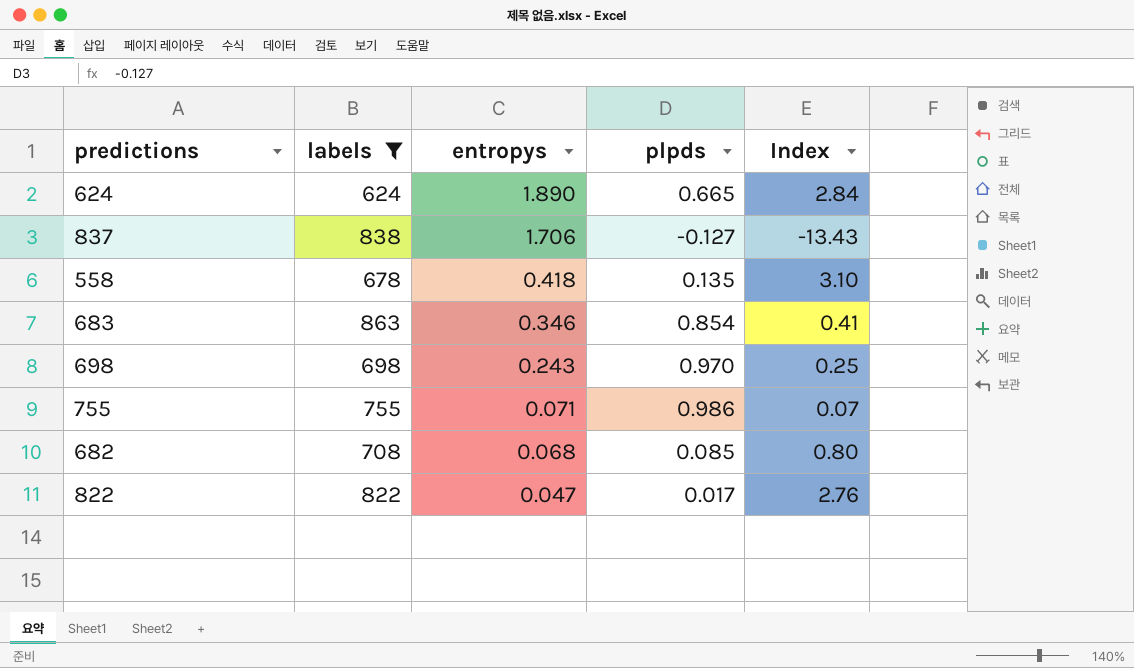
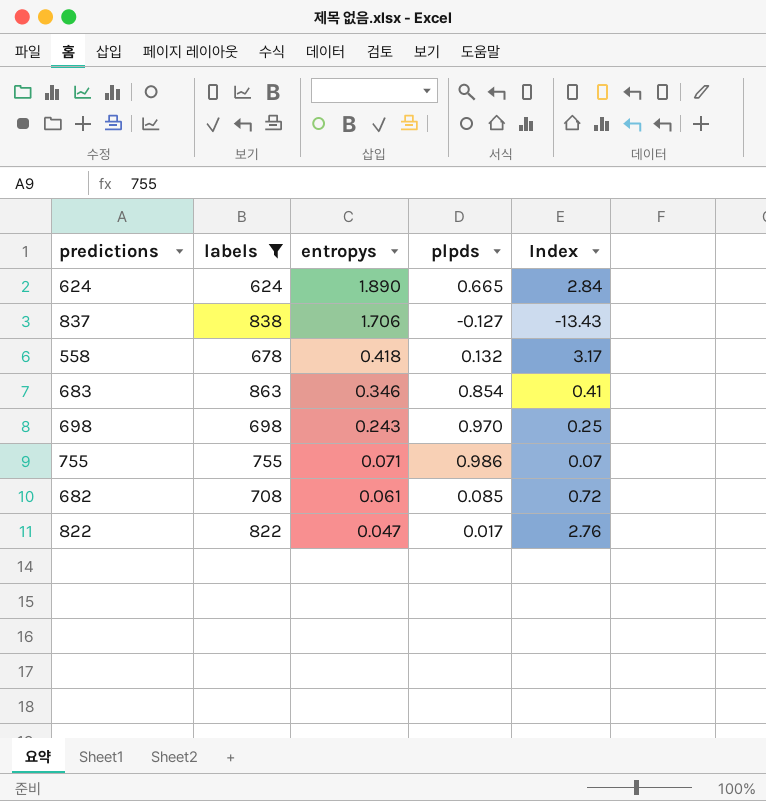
558 | plpds: 0.135 -> 0.132
558 | Index: 3.10 -> 3.17
682 | entropys: 0.068 -> 0.061
682 | Index: 0.80 -> 0.72

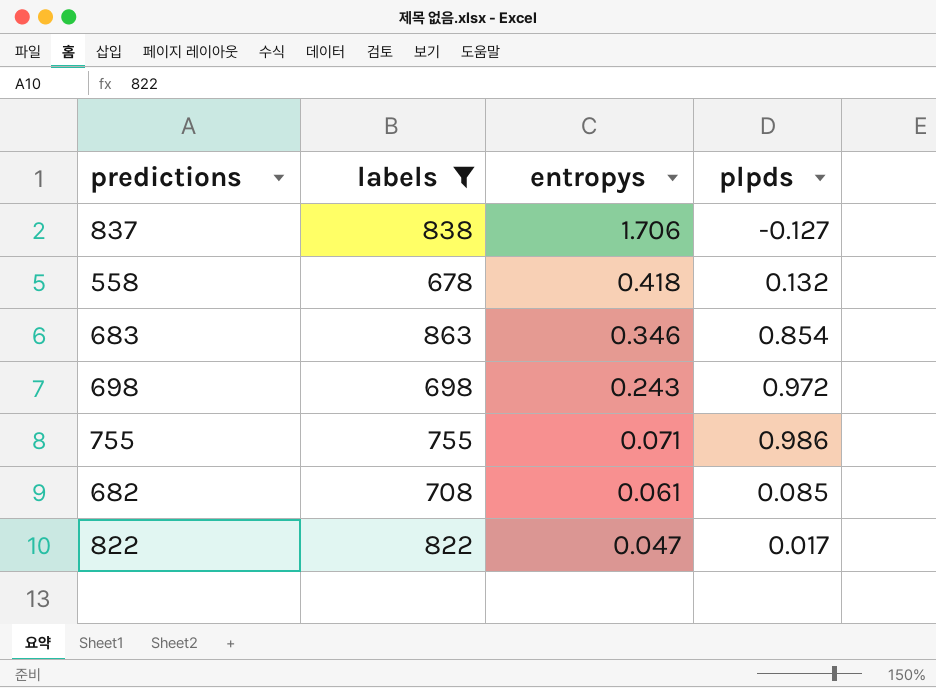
column Index | formula: [entropys] / [plpds] -> none
row 624: 624 | 1.890 | 0.665 | 2.84 -> none
698 | plpds: 0.970 -> 0.972

